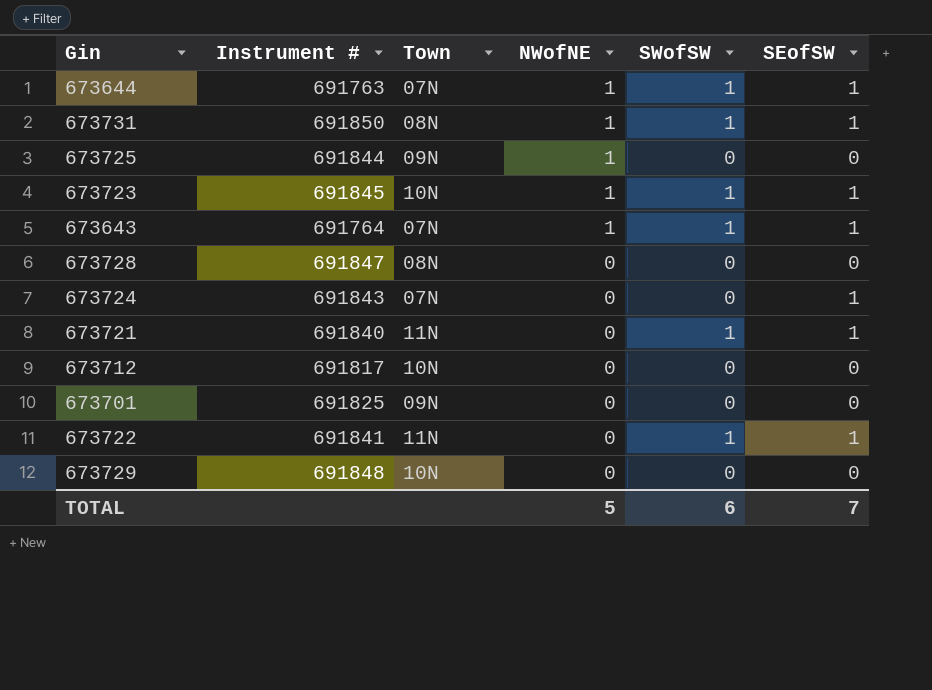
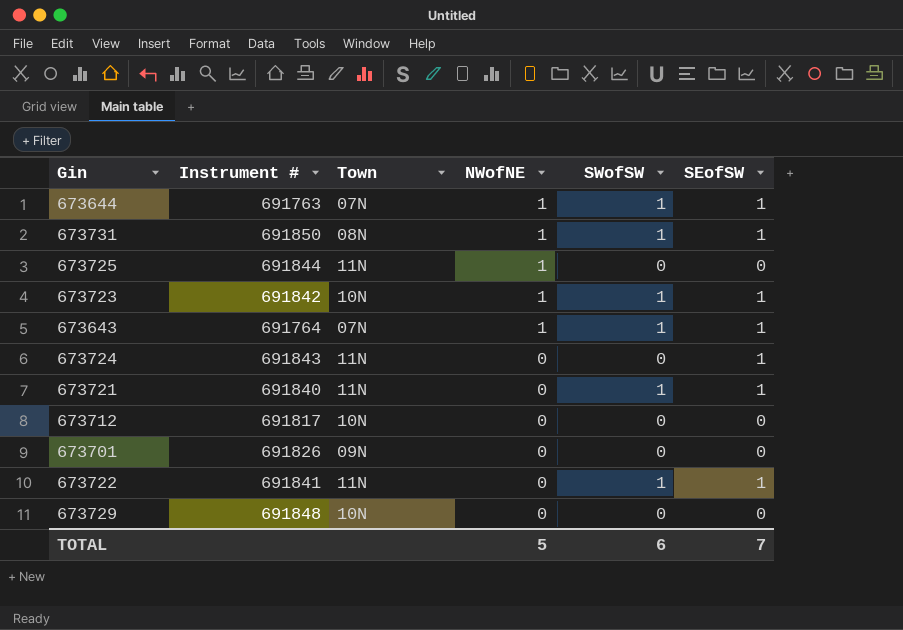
row 673728: 691847 | 08N | 0 | 0 | 0 -> none
673725 | Town: 09N -> 11N
673723 | Instrument #: 691845 -> 691842
673724 | Town: 07N -> 11N
673701 | Instrument #: 691825 -> 691826

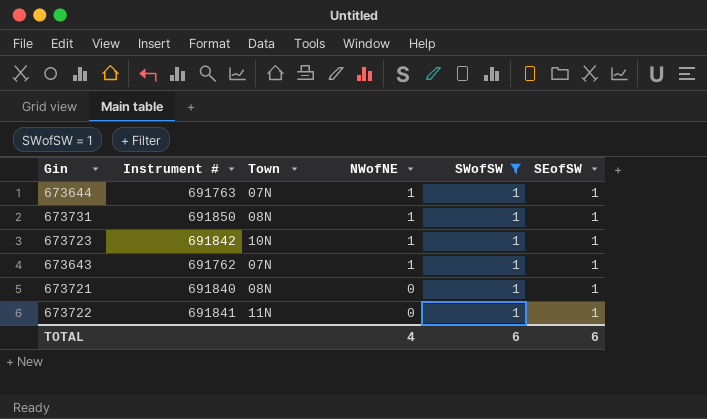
filter: none -> SWofSW = 1
673643 | Instrument #: 691764 -> 691762
673721 | Town: 11N -> 08N
TOTAL | NWofNE: 5 -> 4
TOTAL | SEofSW: 7 -> 6

